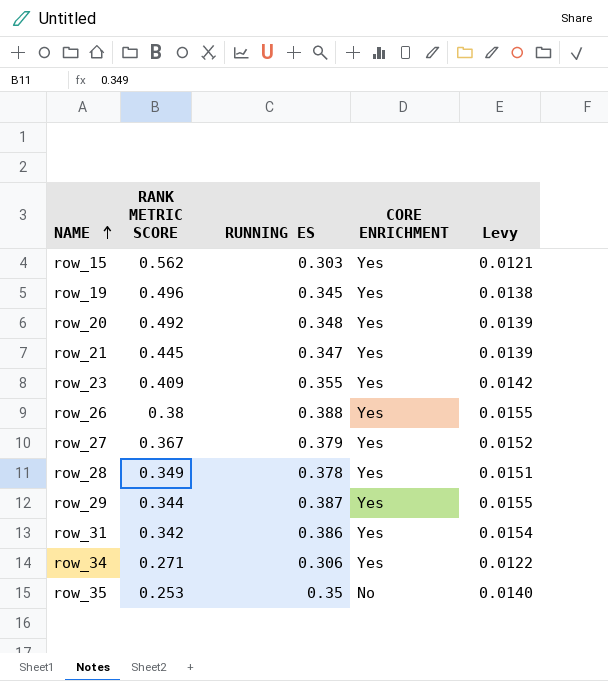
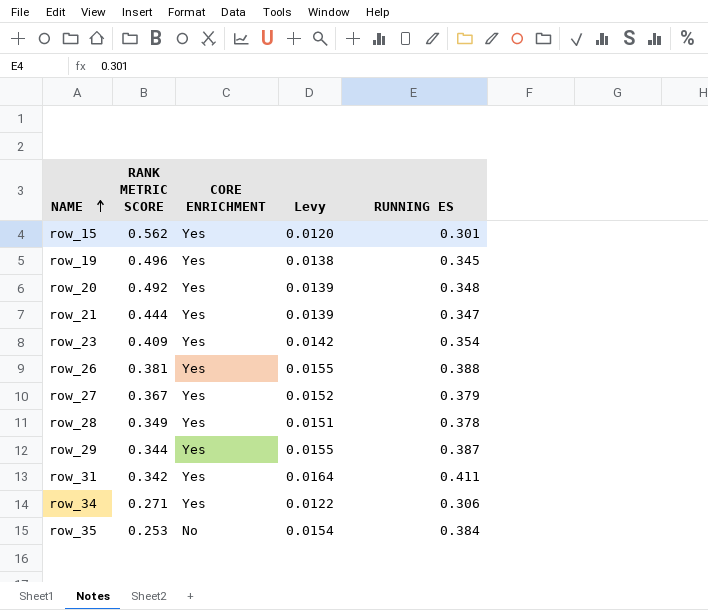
column RUNNING ES | position: 3 -> 5
row_15 | Levy: 0.0121 -> 0.0120
row_15 | RUNNING ES: 0.303 -> 0.301
row_21 | RANK METRIC SCORE: 0.445 -> 0.444
row_23 | RUNNING ES: 0.355 -> 0.354
row_26 | RANK METRIC SCORE: 0.38 -> 0.381
row_31 | Levy: 0.0154 -> 0.0164
row_31 | RUNNING ES: 0.386 -> 0.411
row_35 | Levy: 0.0140 -> 0.0154
row_35 | RUNNING ES: 0.35 -> 0.384

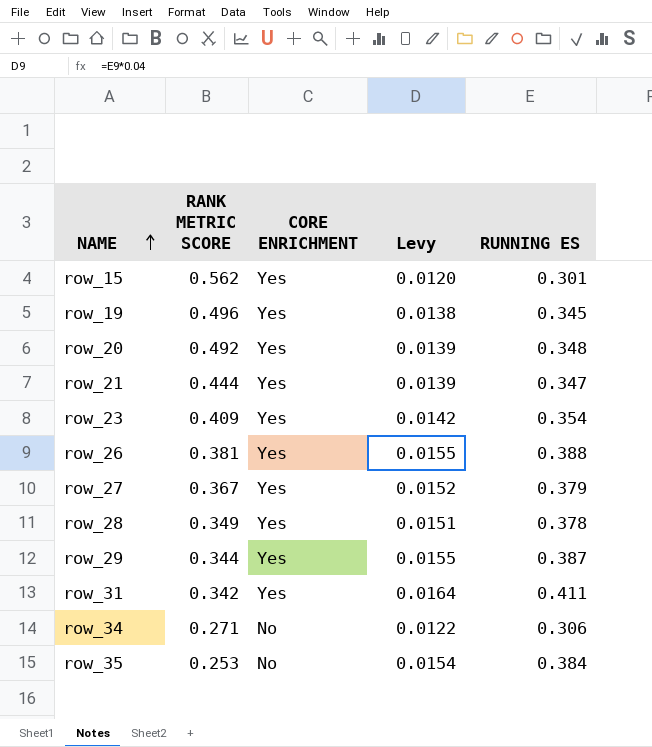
row_34 | CORE ENRICHMENT: Yes -> No

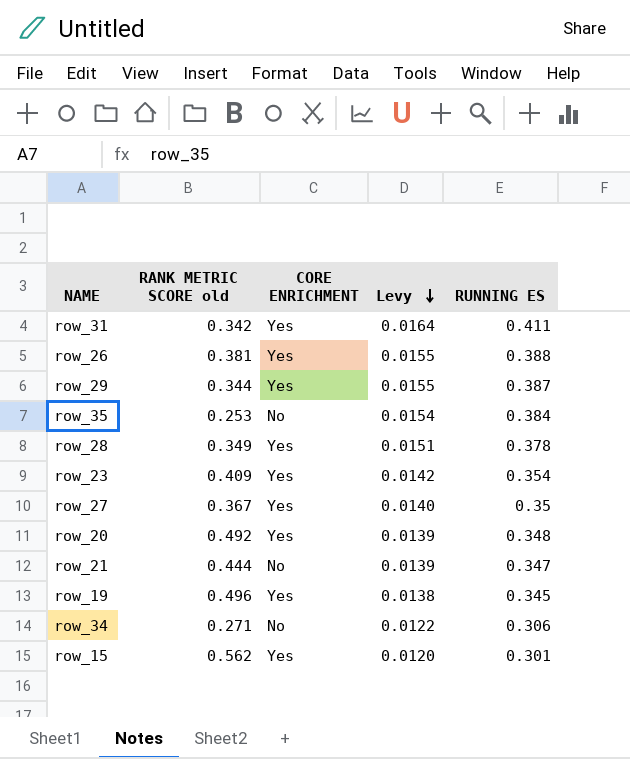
row order: NAME ascending -> Levy descending
column name: RANK METRIC SCORE -> RANK METRIC SCORE old
row_27 | Levy: 0.0152 -> 0.0140
row_27 | RUNNING ES: 0.379 -> 0.35
row_21 | CORE ENRICHMENT: Yes -> No

